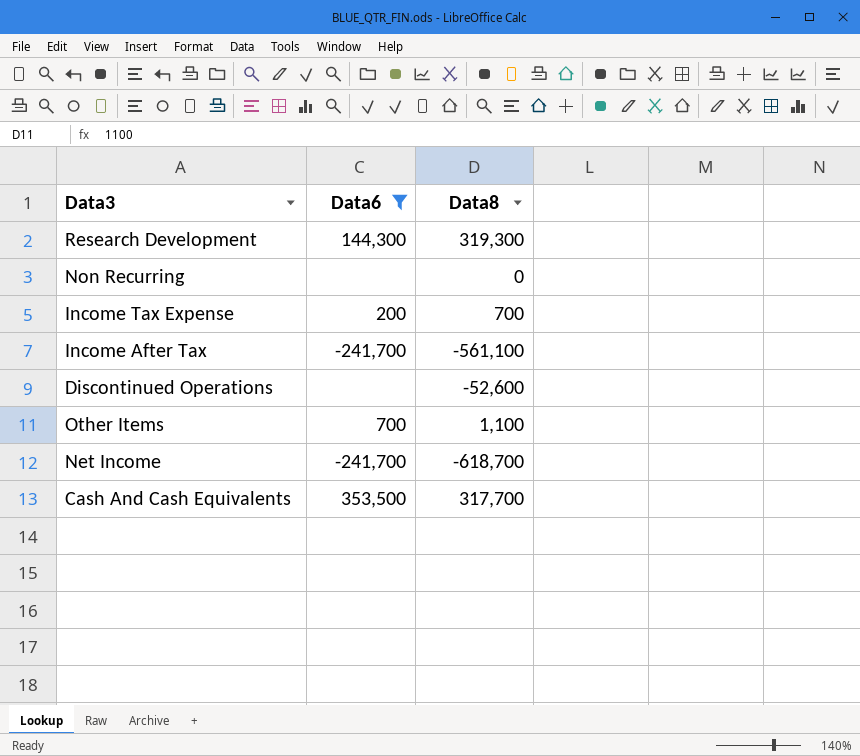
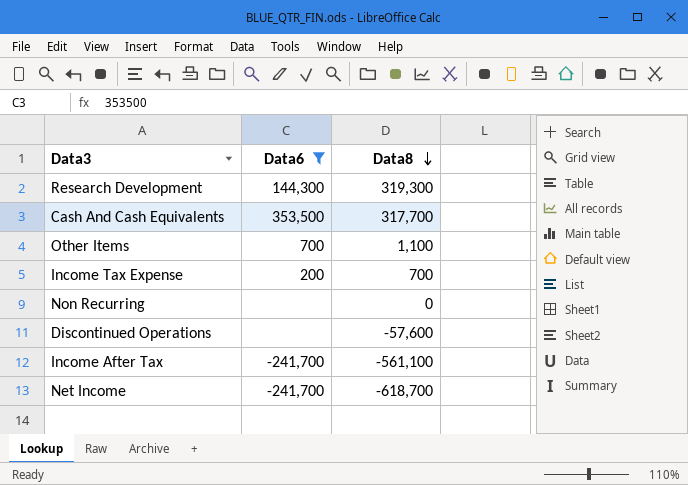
row order: none -> Data8 descending
Discontinued Operations | Data8: -52,600 -> -57,600

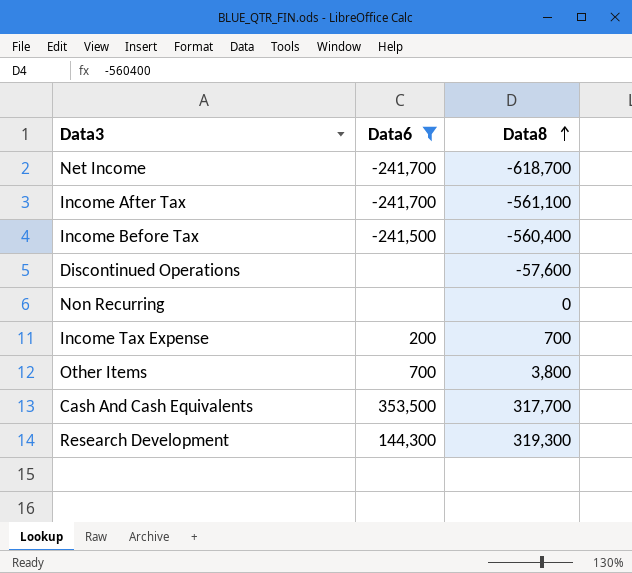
row order: Data8 descending -> Data8 ascending
row Income Before Tax: none -> -241,500 | -560,400
Other Items | Data8: 1,100 -> 3,800

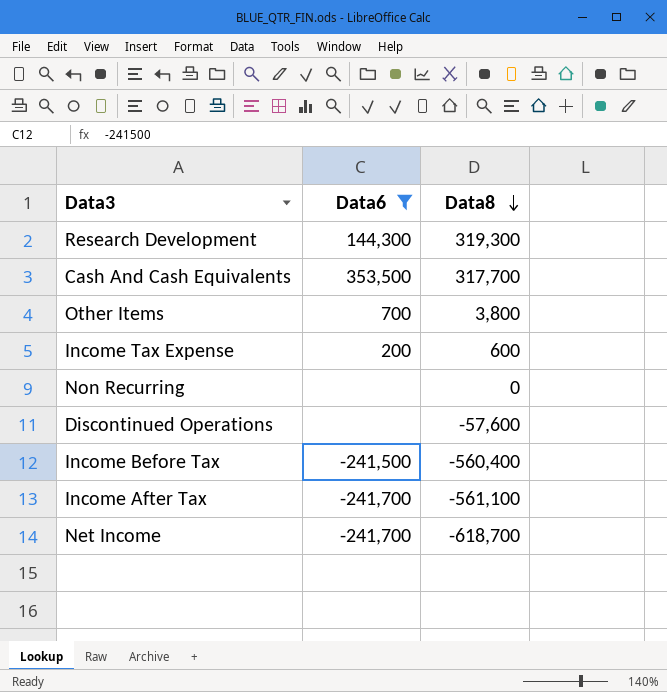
row order: Data8 ascending -> Data8 descending
Income Tax Expense | Data8: 700 -> 600

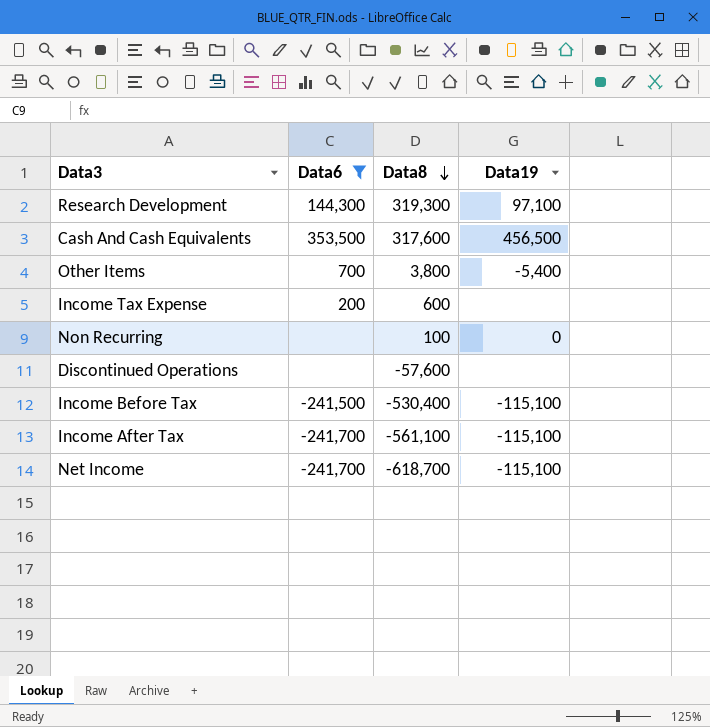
column Data19 | position: none -> 4
Cash And Cash Equivalents | Data8: 317,700 -> 317,600
Non Recurring | Data8: 0 -> 100
Income Before Tax | Data8: -560,400 -> -530,400

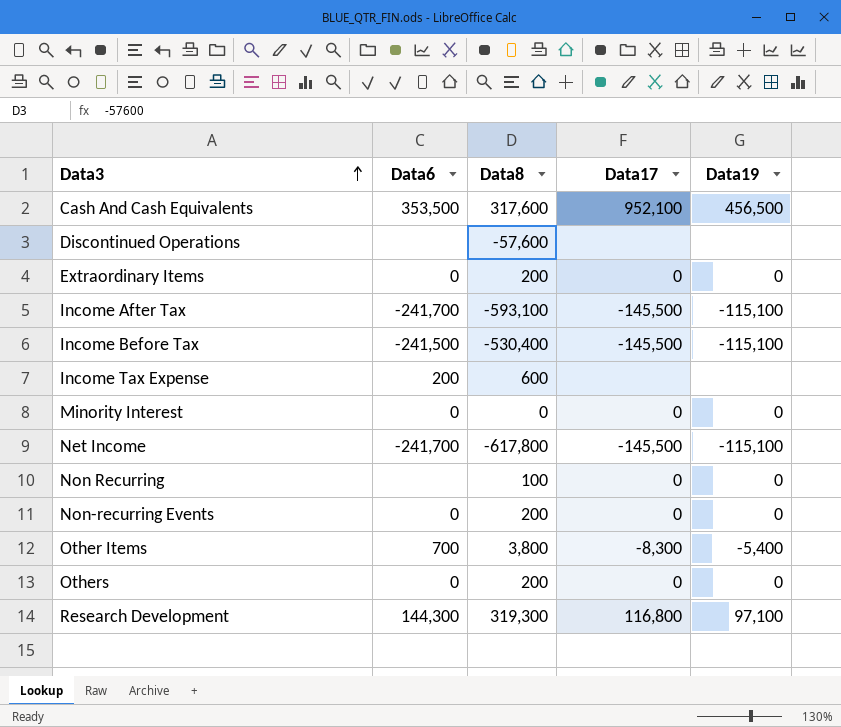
filter: Data6 != 0 -> none
row order: Data8 descending -> Data3 ascending
column Data17 | position: none -> 4
Income After Tax | Data8: -561,100 -> -593,100
Net Income | Data8: -618,700 -> -617,800

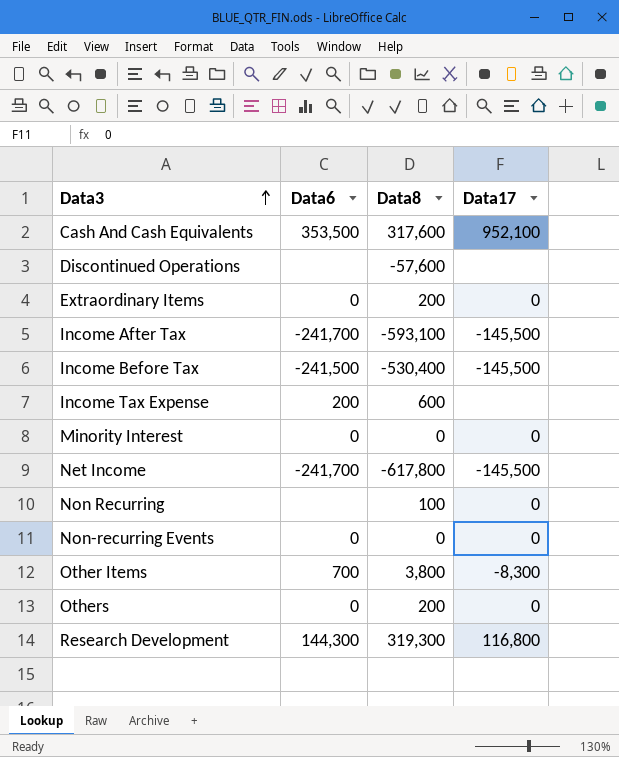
column Data19 | position: 5 -> none
Non-recurring Events | Data8: 200 -> 0

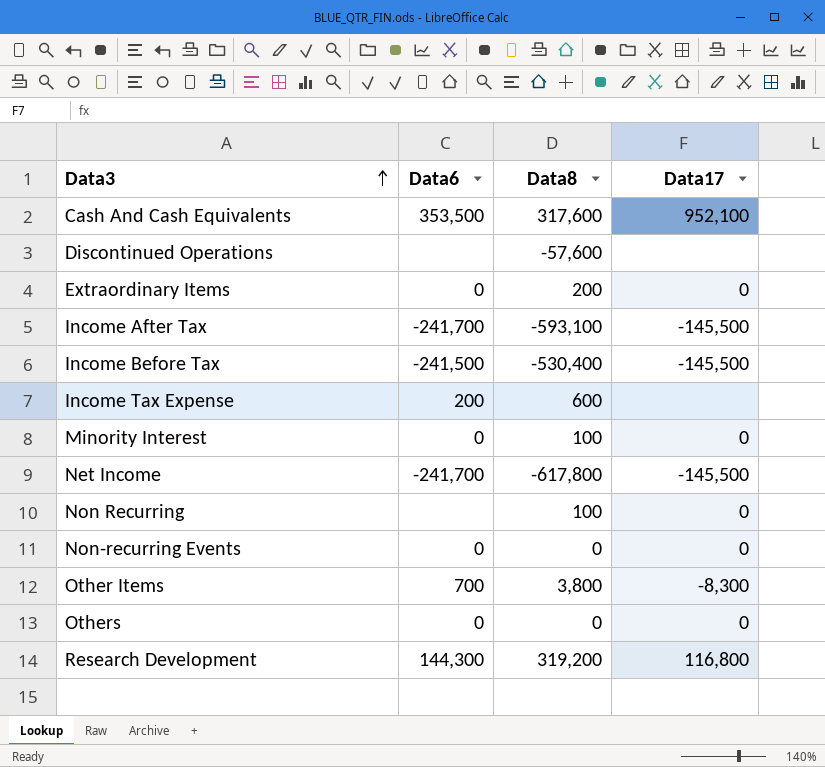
Minority Interest | Data8: 0 -> 100
Others | Data8: 200 -> 0
Research Development | Data8: 319,300 -> 319,200

